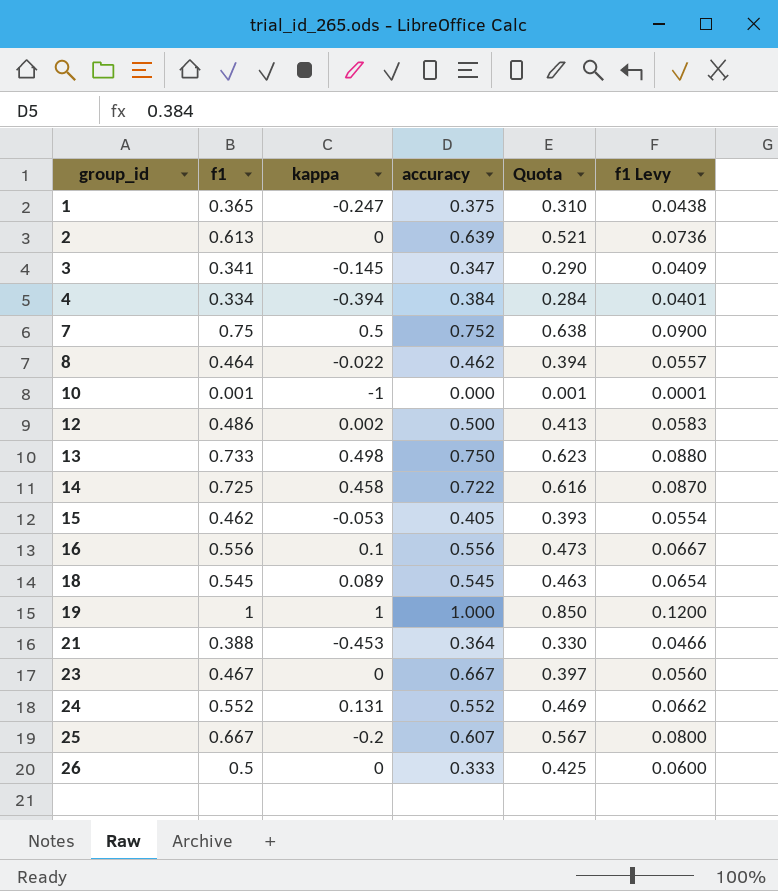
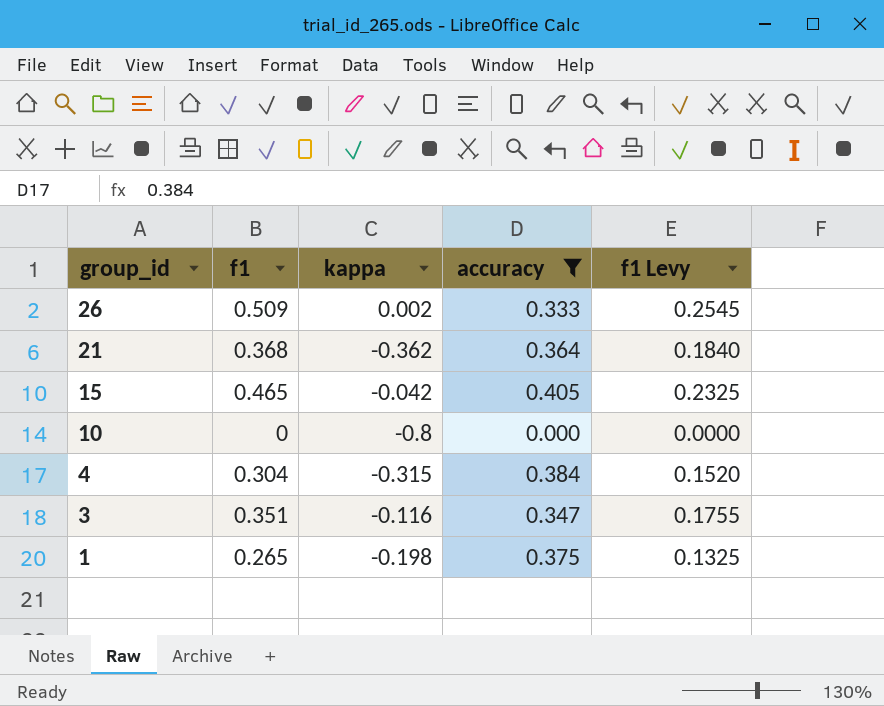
filter: none -> accuracy <= 0.405
row order: group_id ascending -> group_id descending
column Quota | formula: [f1] * 0.85 -> none
column f1 Levy | formula: [f1] * 0.12 -> [f1] * 0.5
26 | f1: 0.5 -> 0.509
26 | kappa: 0 -> 0.002
21 | f1: 0.388 -> 0.368
21 | kappa: -0.453 -> -0.362
15 | f1: 0.462 -> 0.465
15 | kappa: -0.053 -> -0.042
10 | f1: 0.001 -> 0
10 | kappa: -1 -> -0.8
4 | f1: 0.334 -> 0.304
4 | kappa: -0.394 -> -0.315
3 | f1: 0.341 -> 0.351
3 | kappa: -0.145 -> -0.116
1 | f1: 0.365 -> 0.265
1 | kappa: -0.247 -> -0.198

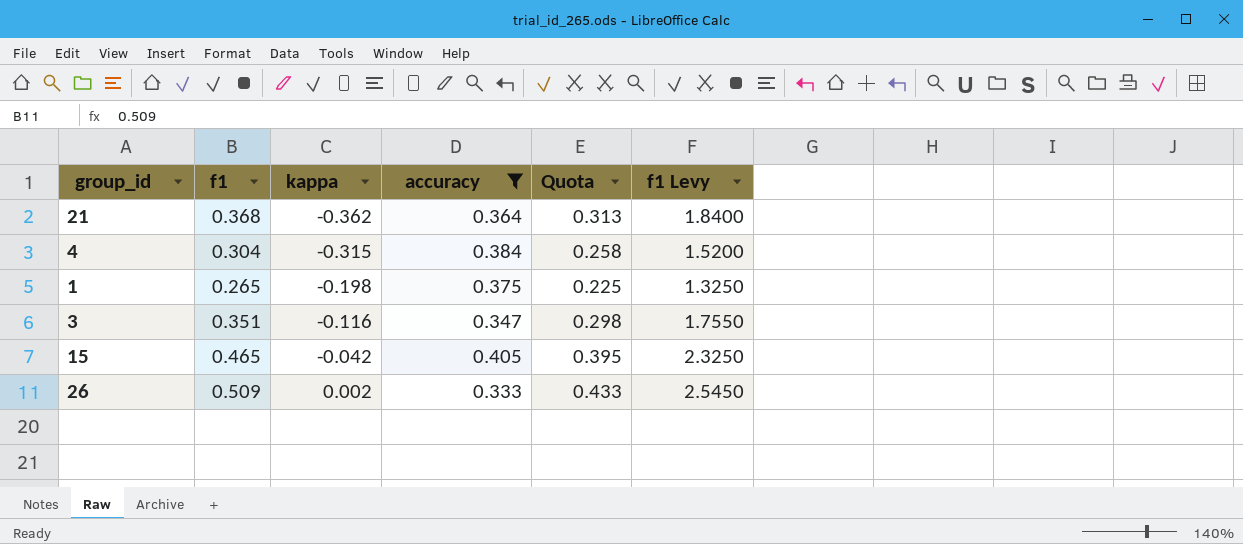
row order: group_id descending -> kappa ascending
column Quota | formula: none -> [f1] * 0.85
column f1 Levy | formula: [f1] * 0.5 -> [f1] * 5
row 10: 0 | -0.8 | 0.000 | 0.0000 -> none

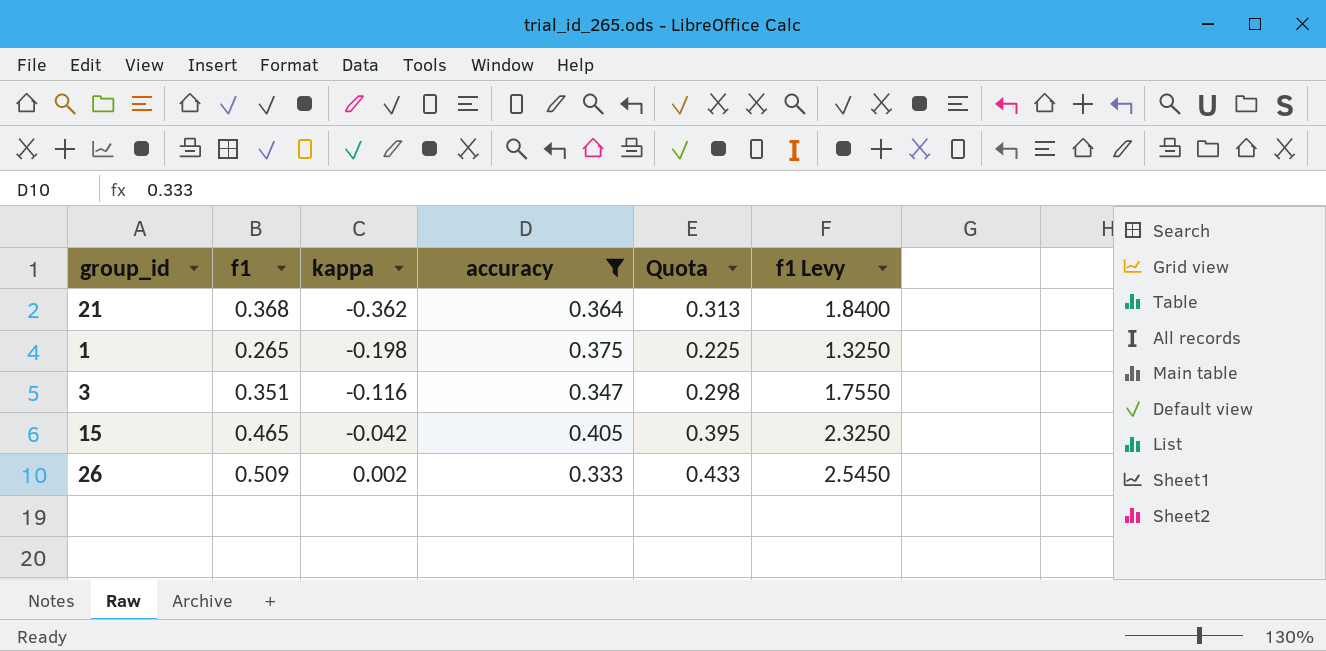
row 4: 0.304 | -0.315 | 0.384 | 0.258 | 1.5200 -> none

